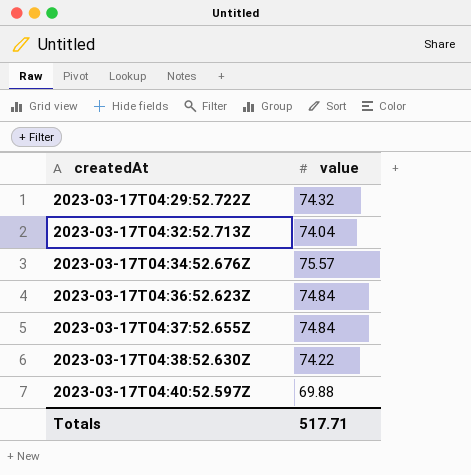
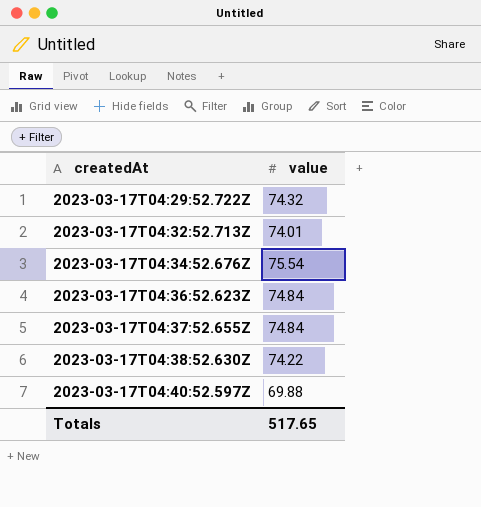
2023-03-17T04:32:52.713Z | value: 74.04 -> 74.01
2023-03-17T04:34:52.676Z | value: 75.57 -> 75.54
Totals | value: 517.71 -> 517.65

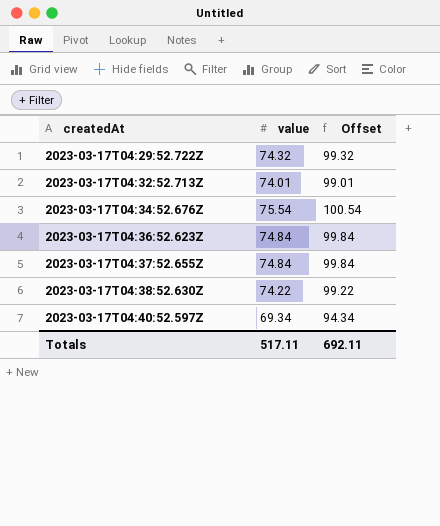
column Offset | formula: none -> [value] + 25
2023-03-17T04:40:52.597Z | value: 69.88 -> 69.34
Totals | value: 517.65 -> 517.11

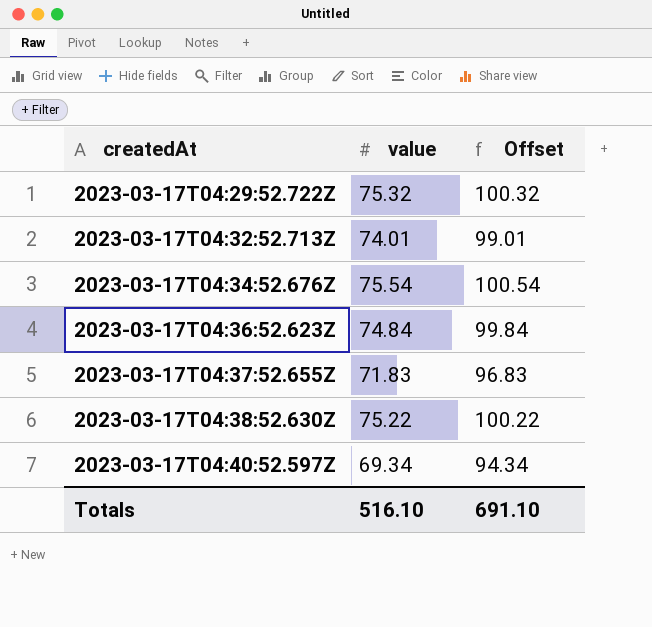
2023-03-17T04:29:52.722Z | value: 74.32 -> 75.32
2023-03-17T04:29:52.722Z | Offset: 99.32 -> 100.32
2023-03-17T04:37:52.655Z | value: 74.84 -> 71.83
2023-03-17T04:37:52.655Z | Offset: 99.84 -> 96.83
2023-03-17T04:38:52.630Z | value: 74.22 -> 75.22
2023-03-17T04:38:52.630Z | Offset: 99.22 -> 100.22
Totals | value: 517.11 -> 516.10
Totals | Offset: 692.11 -> 691.10

